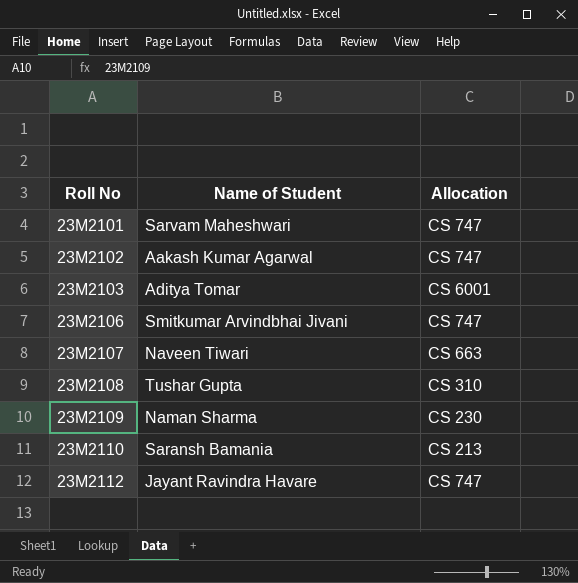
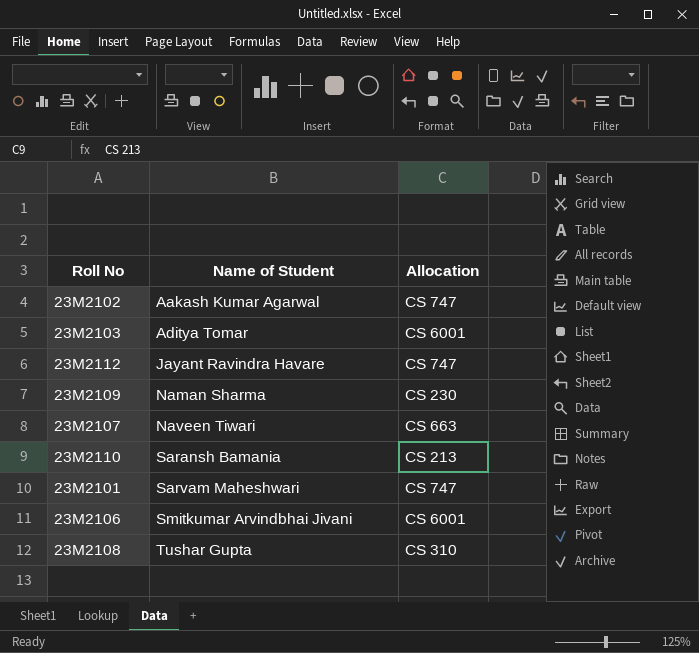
row order: Roll No ascending -> Name of Student ascending
23M2106 | Allocation: CS 747 -> CS 6001

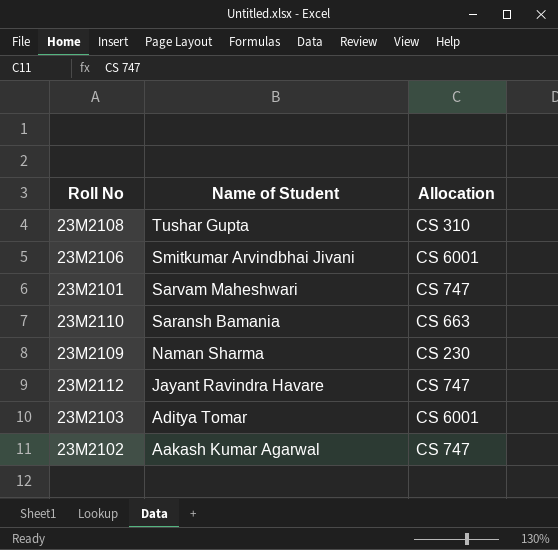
row order: Name of Student ascending -> Name of Student descending
row 23M2107: Naveen Tiwari | CS 663 -> none
23M2110 | Allocation: CS 213 -> CS 663

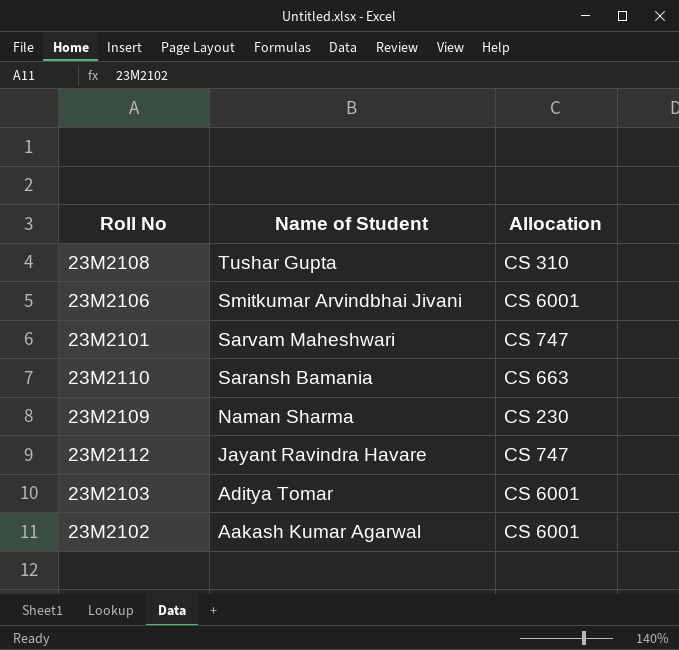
23M2102 | Allocation: CS 747 -> CS 6001

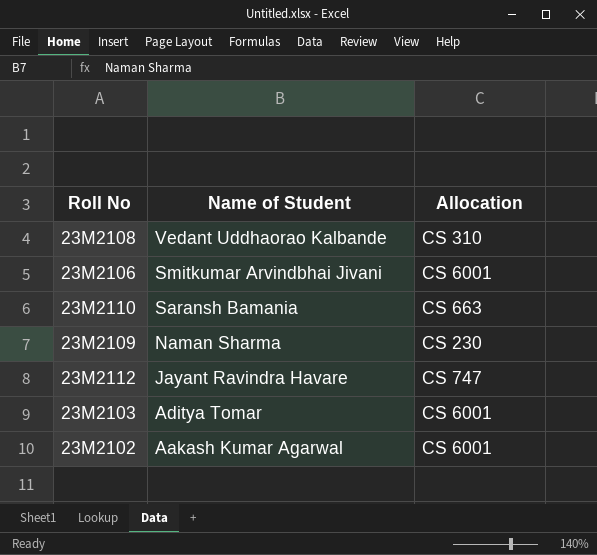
row 23M2101: Sarvam Maheshwari | CS 747 -> none
23M2108 | Name of Student: Tushar Gupta -> Vedant Uddhaorao Kalbande

